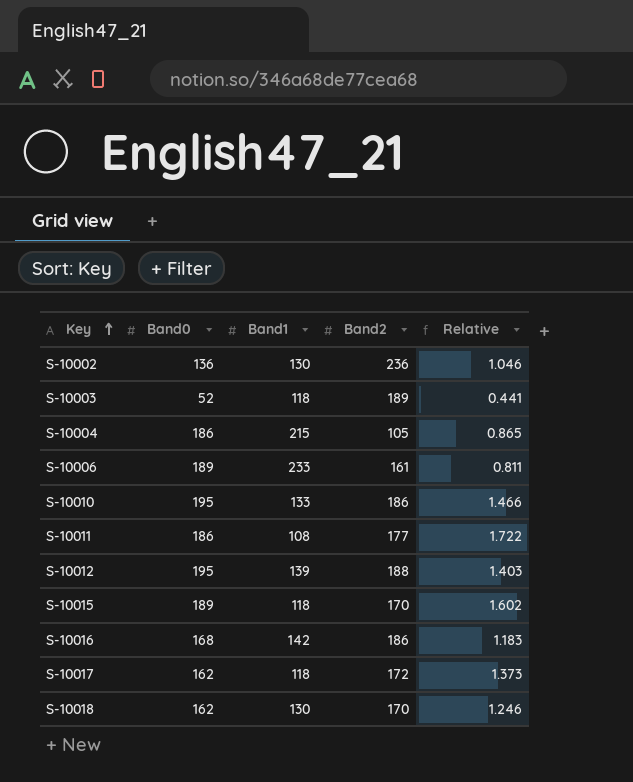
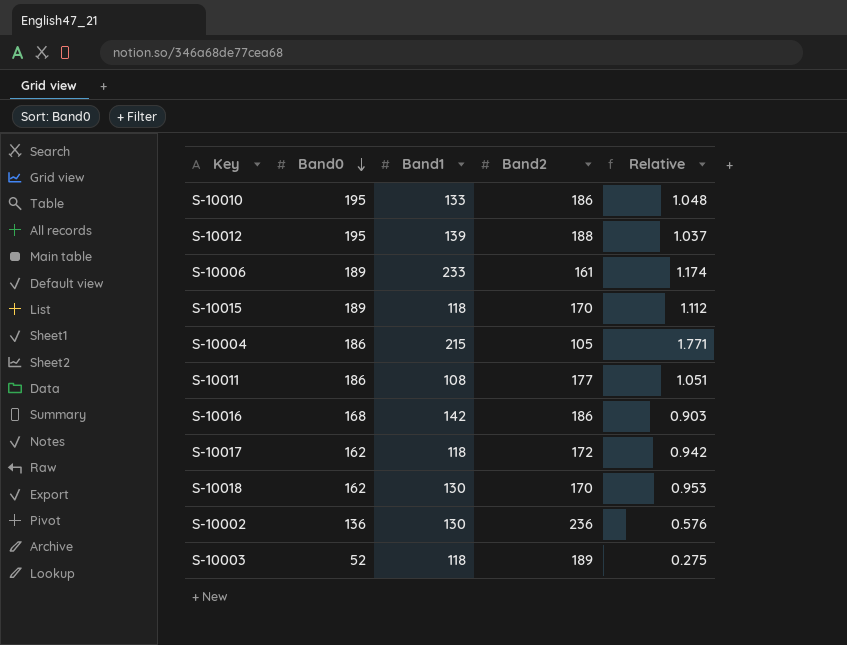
row order: Key ascending -> Band0 descending
column Relative | formula: [Band0] / [Band1] -> [Band0] / [Band2]

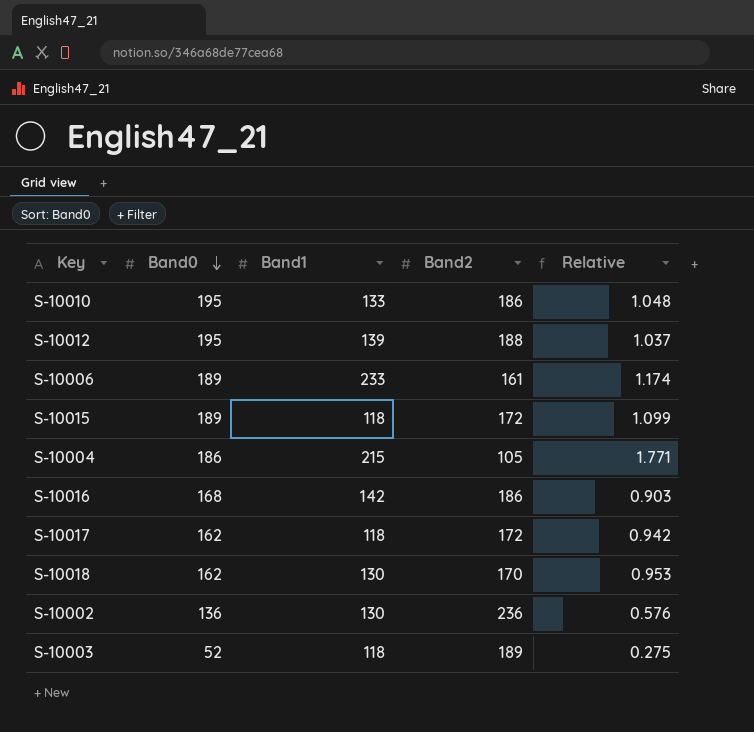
row S-10011: 186 | 108 | 177 | 1.051 -> none
S-10015 | Band2: 170 -> 172
S-10015 | Relative: 1.112 -> 1.099

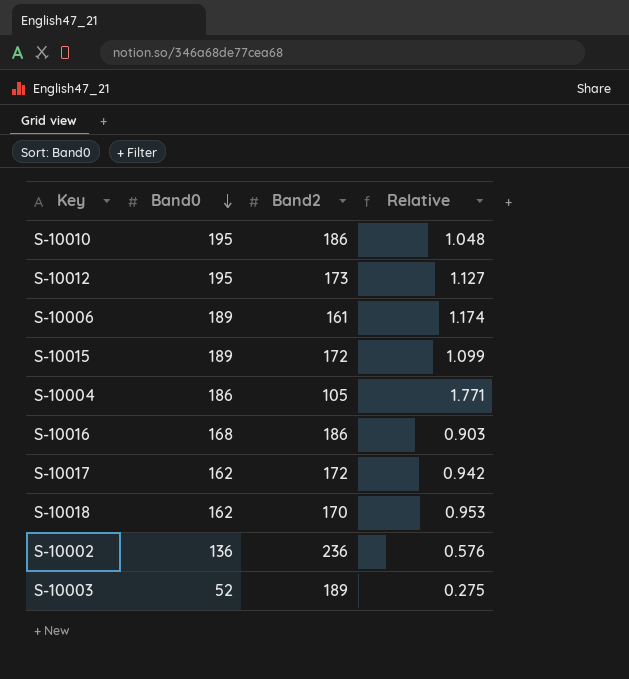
column Band1 | position: 3 -> none
S-10012 | Band2: 188 -> 173
S-10012 | Relative: 1.037 -> 1.127

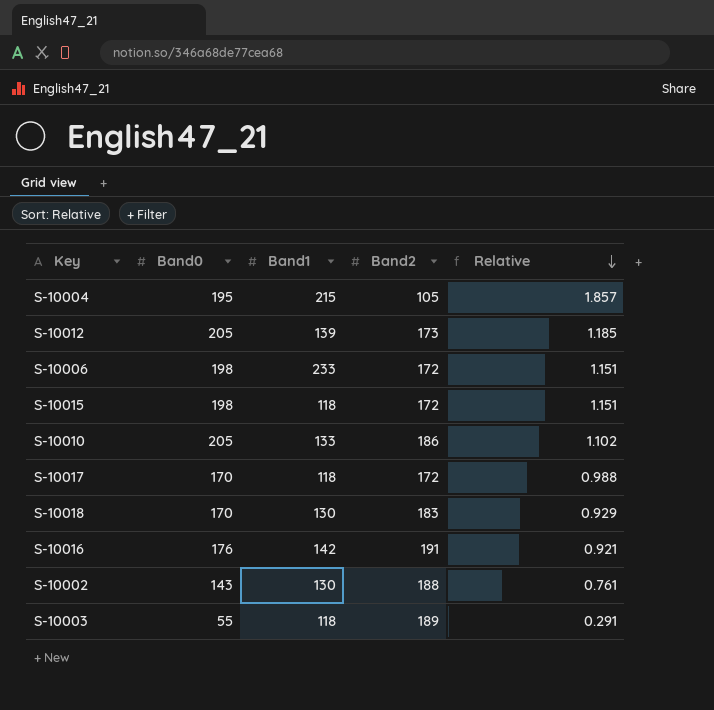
row order: Band0 descending -> Relative descending
column Band1 | position: none -> 3
S-10004 | Band0: 186 -> 195
S-10004 | Relative: 1.771 -> 1.857
S-10012 | Band0: 195 -> 205
S-10012 | Relative: 1.127 -> 1.185
S-10006 | Band0: 189 -> 198
S-10006 | Band2: 161 -> 172
S-10006 | Relative: 1.174 -> 1.151
S-10015 | Band0: 189 -> 198
S-10015 | Relative: 1.099 -> 1.151
S-10010 | Band0: 195 -> 205
S-10010 | Relative: 1.048 -> 1.102
S-10017 | Band0: 162 -> 170
S-10017 | Relative: 0.942 -> 0.988
S-10018 | Band0: 162 -> 170
S-10018 | Band2: 170 -> 183
S-10018 | Relative: 0.953 -> 0.929
S-10016 | Band0: 168 -> 176
S-10016 | Band2: 186 -> 191
S-10016 | Relative: 0.903 -> 0.921
S-10002 | Band0: 136 -> 143
S-10002 | Band2: 236 -> 188
S-10002 | Relative: 0.576 -> 0.761
S-10003 | Band0: 52 -> 55
S-10003 | Relative: 0.275 -> 0.291

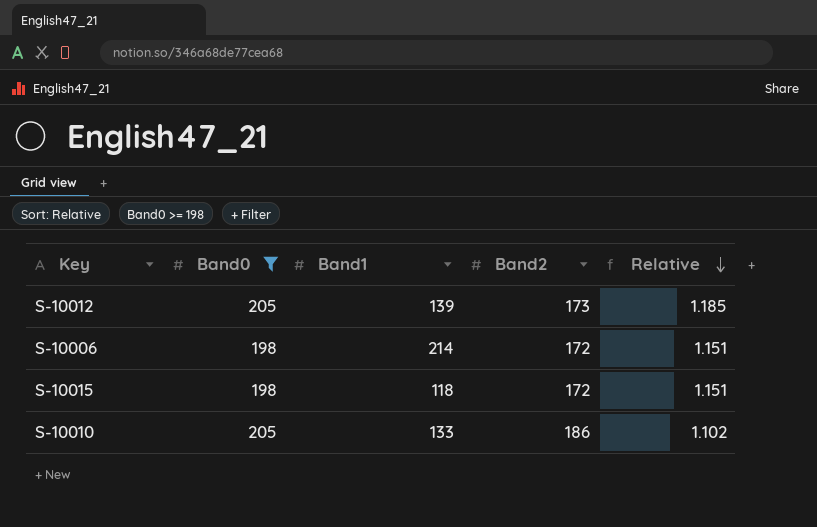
filter: none -> Band0 >= 198
S-10006 | Band1: 233 -> 214

